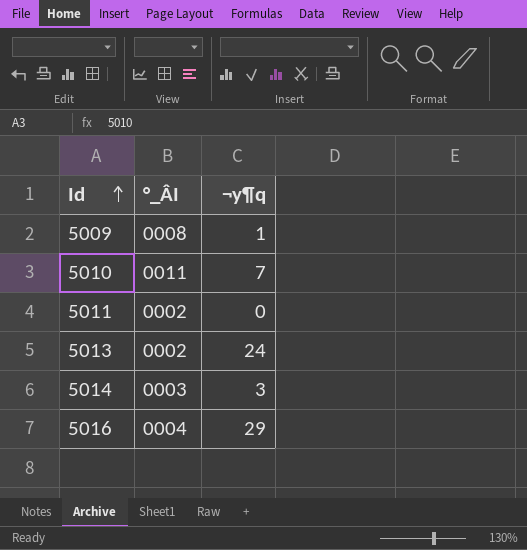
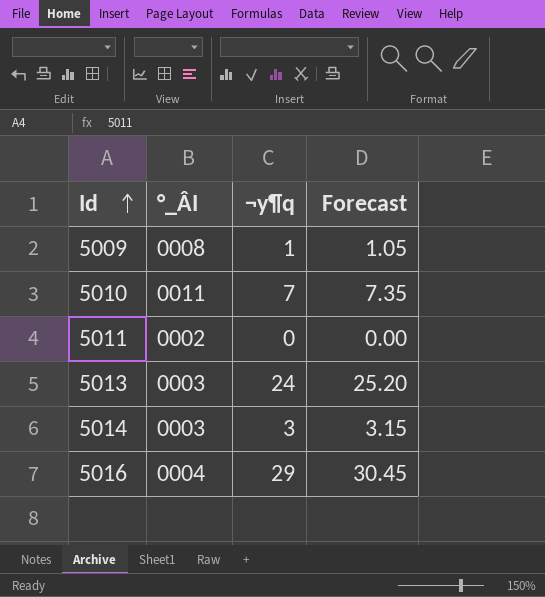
column Forecast | formula: none -> [¬y¶q] * 1.05
5013 | °_ÂI: 0002 -> 0003

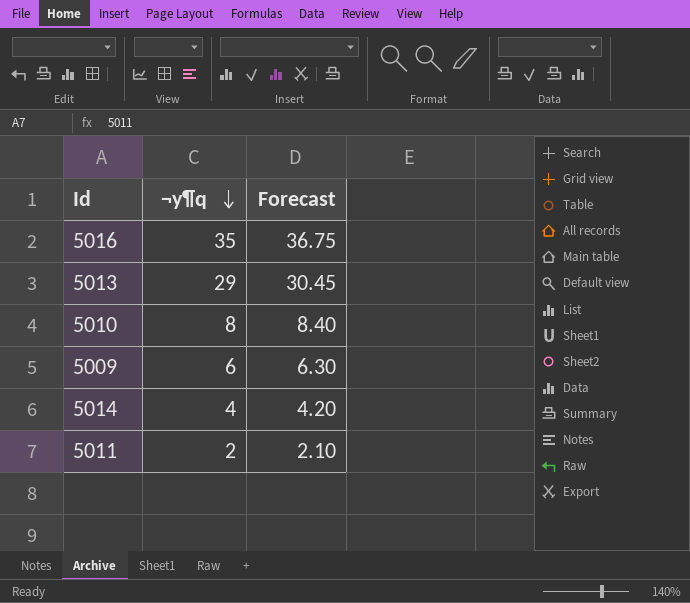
row order: Id ascending -> ¬y¶q descending
column °_ÂI | position: 2 -> none
5016 | ¬y¶q: 29 -> 35
5016 | Forecast: 30.45 -> 36.75
5013 | ¬y¶q: 24 -> 29
5013 | Forecast: 25.20 -> 30.45
5010 | ¬y¶q: 7 -> 8
5010 | Forecast: 7.35 -> 8.40
5009 | ¬y¶q: 1 -> 6
5009 | Forecast: 1.05 -> 6.30
5014 | ¬y¶q: 3 -> 4
5014 | Forecast: 3.15 -> 4.20
5011 | ¬y¶q: 0 -> 2
5011 | Forecast: 0.00 -> 2.10

